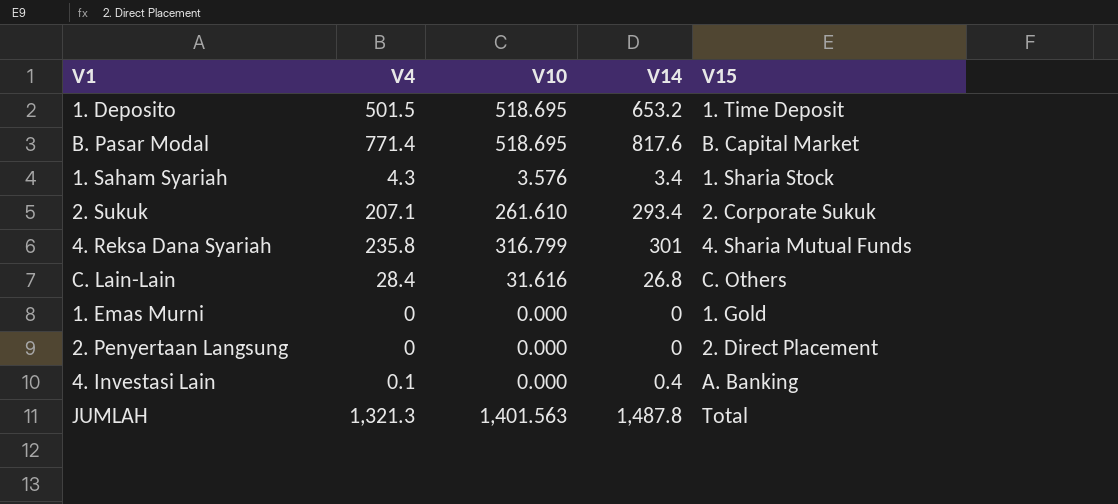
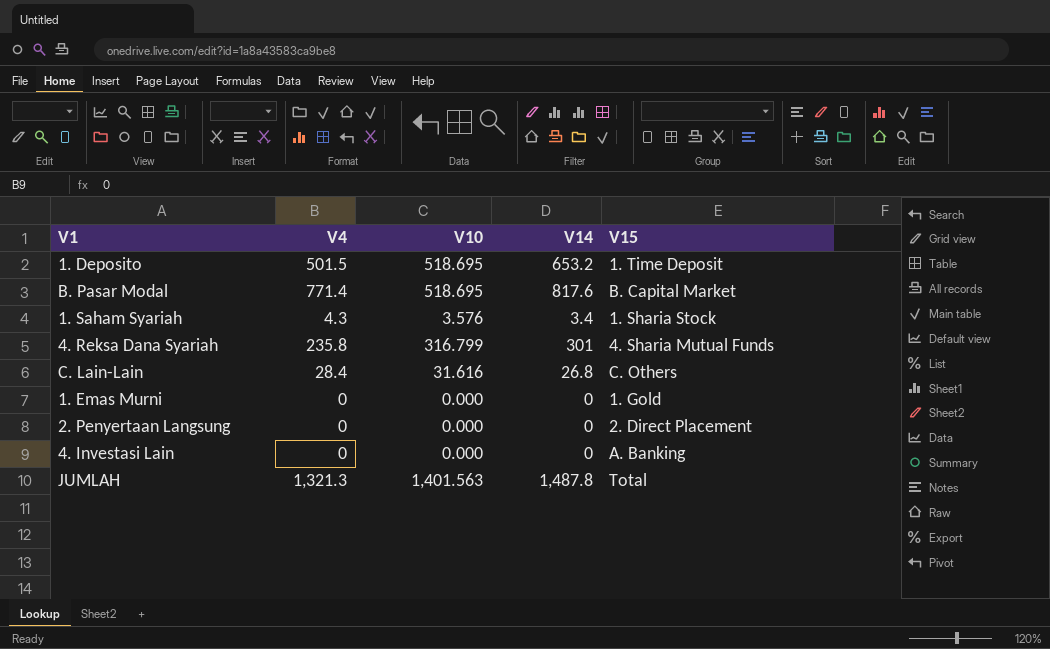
row 2. Sukuk: 207.1 | 261.610 | 293.4 | 2. Corporate Sukuk -> none
4. Investasi Lain | V4: 0.1 -> 0
4. Investasi Lain | V14: 0.4 -> 0

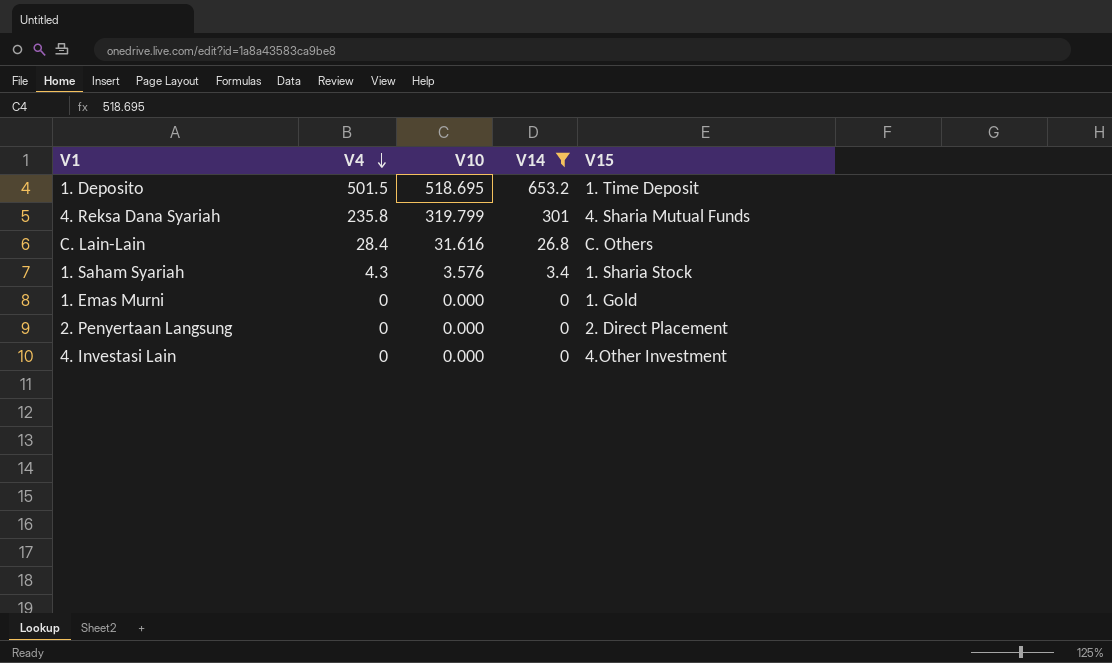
filter: none -> V14 <= 653.2
row order: none -> V4 descending
4. Reksa Dana Syariah | V10: 316.799 -> 319.799
4. Investasi Lain | V15: A. Banking -> 4.Other Investment

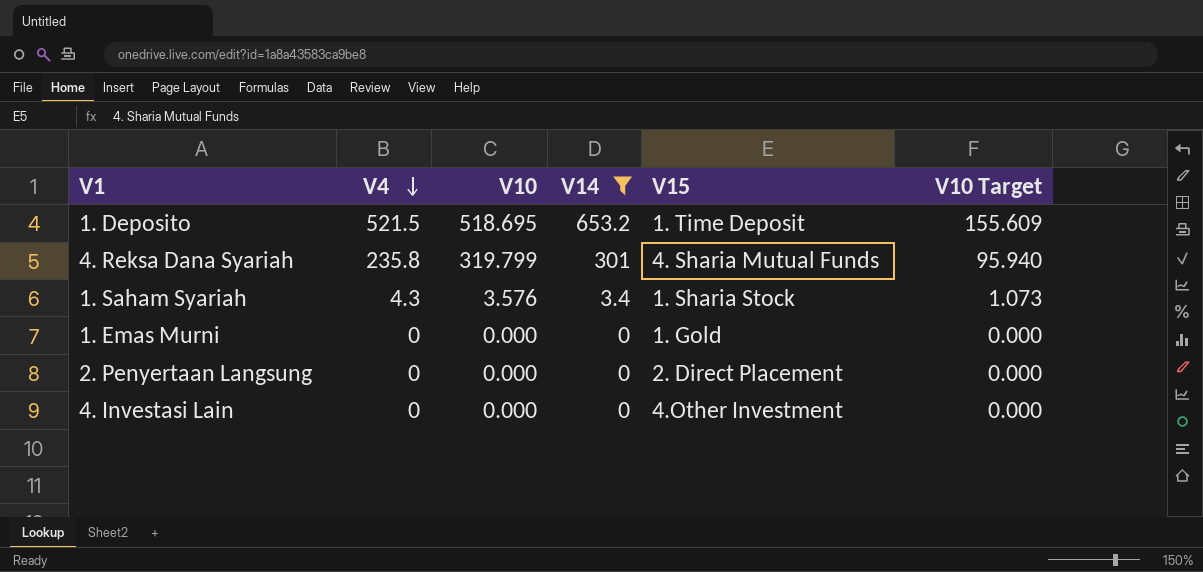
column V10 Target | formula: none -> [V10] * 0.3
row C. Lain-Lain: 28.4 | 31.616 | 26.8 | C. Others -> none
1. Deposito | V4: 501.5 -> 521.5

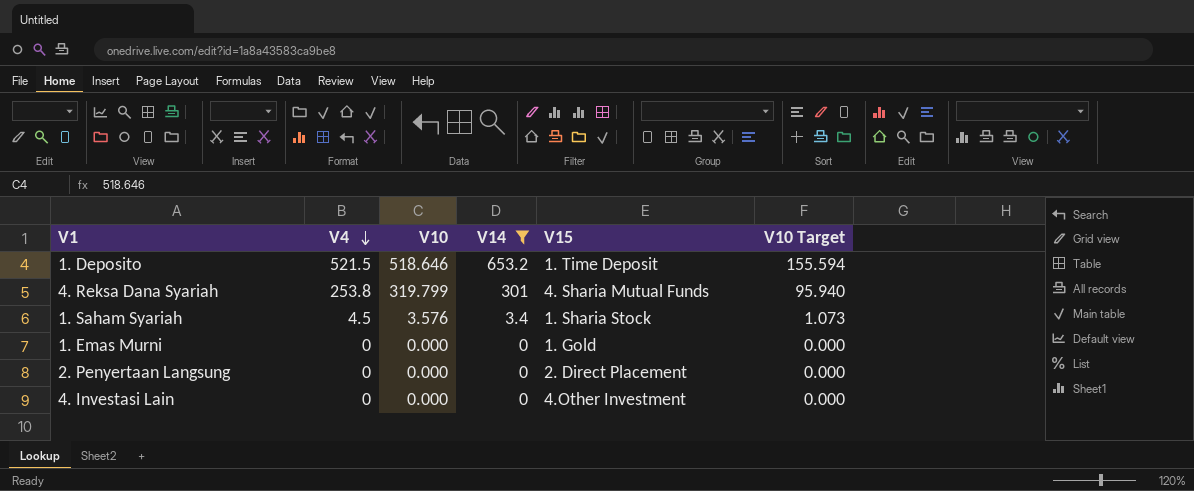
1. Deposito | V10: 518.695 -> 518.646
1. Deposito | V10 Target: 155.609 -> 155.594
4. Reksa Dana Syariah | V4: 235.8 -> 253.8
1. Saham Syariah | V4: 4.3 -> 4.5

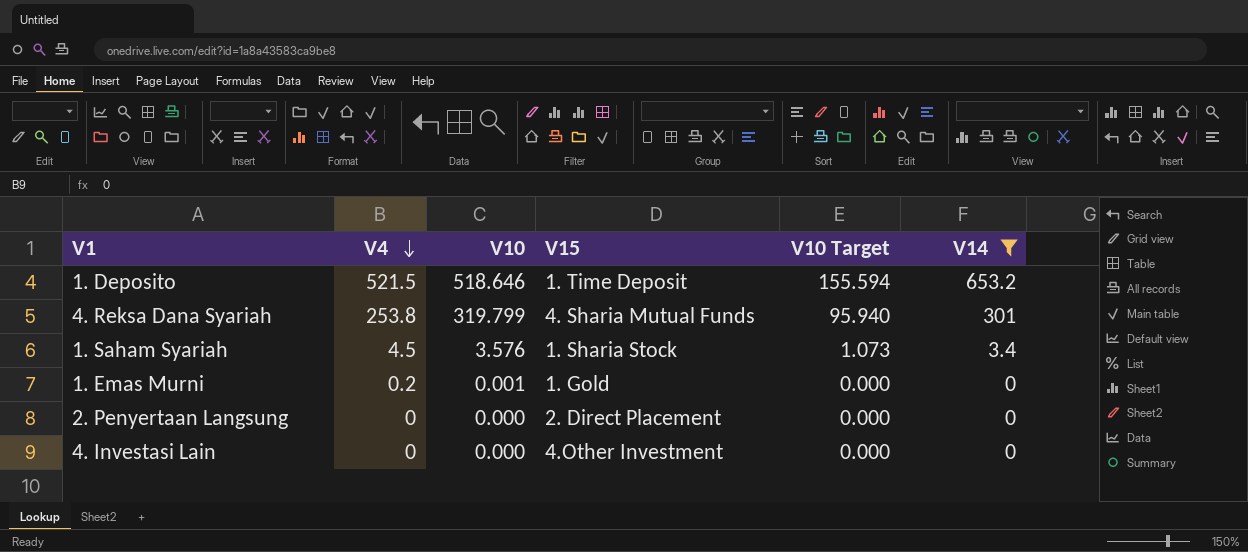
column V14 | position: 4 -> 6
1. Emas Murni | V4: 0 -> 0.2
1. Emas Murni | V10: 0.000 -> 0.001

